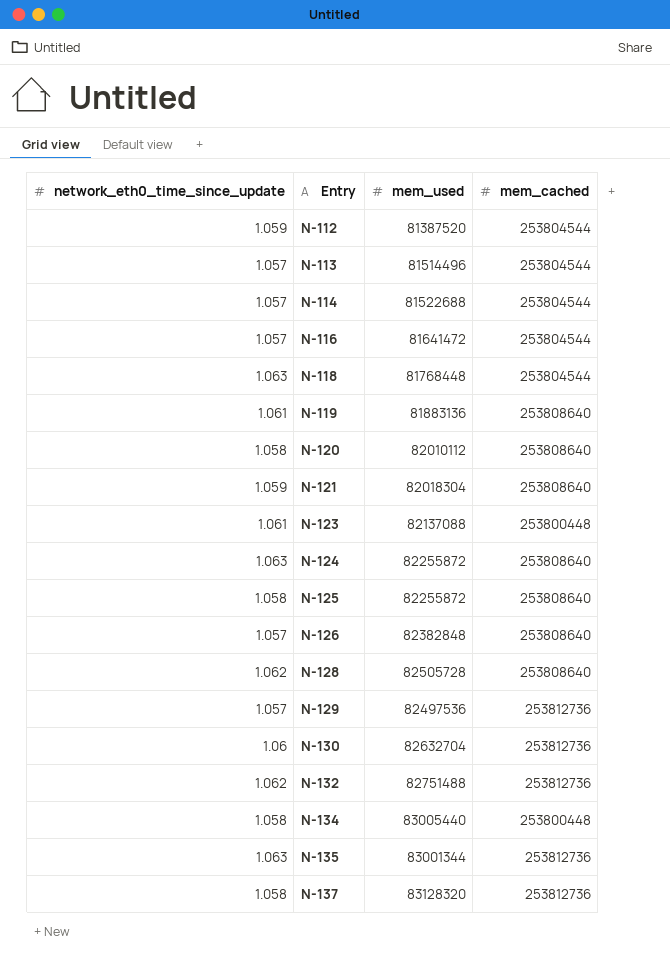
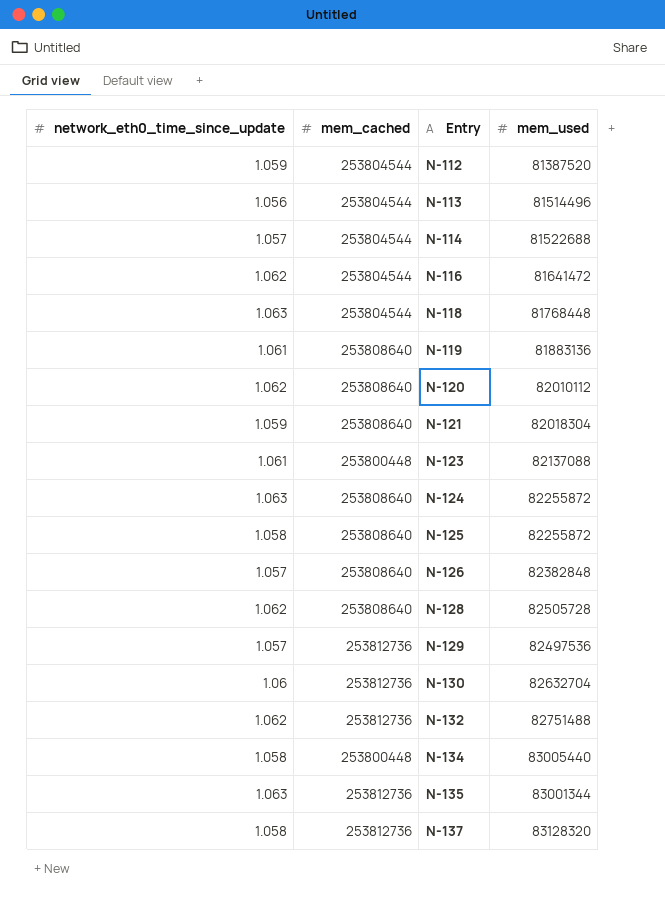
column mem_cached | position: 4 -> 2
N-113 | network_eth0_time_since_update: 1.057 -> 1.056
N-116 | network_eth0_time_since_update: 1.057 -> 1.062
N-120 | network_eth0_time_since_update: 1.058 -> 1.062

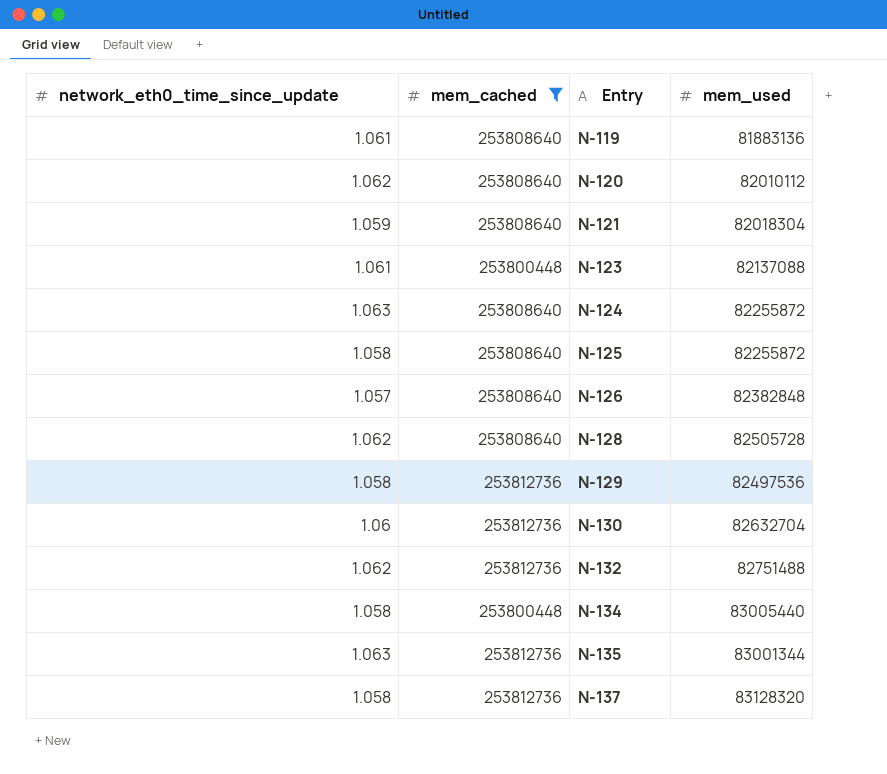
filter: none -> mem_cached != 253804544
N-129 | network_eth0_time_since_update: 1.057 -> 1.058

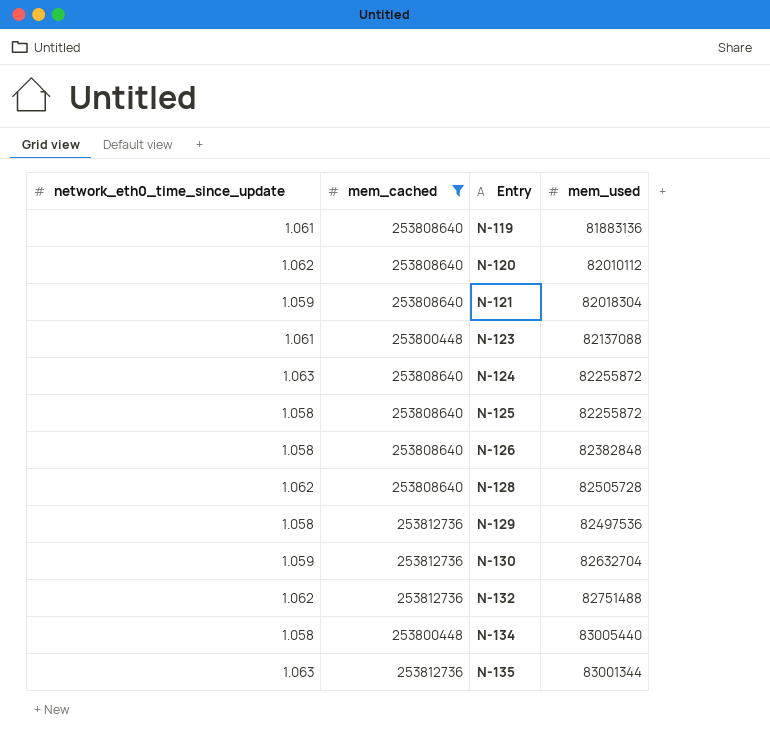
row N-137: 1.058 | 253812736 | 83128320 -> none
N-126 | network_eth0_time_since_update: 1.057 -> 1.058
N-130 | network_eth0_time_since_update: 1.06 -> 1.059

